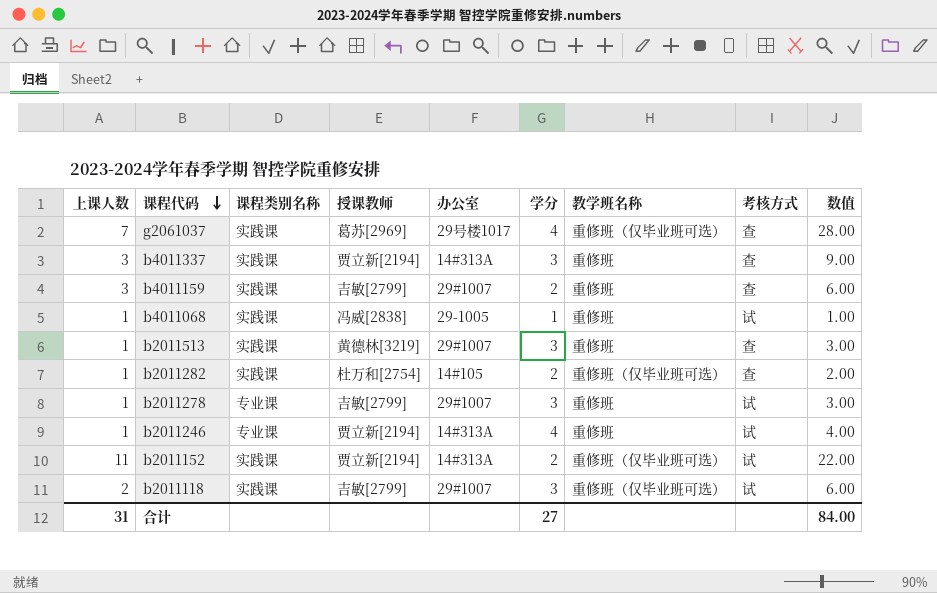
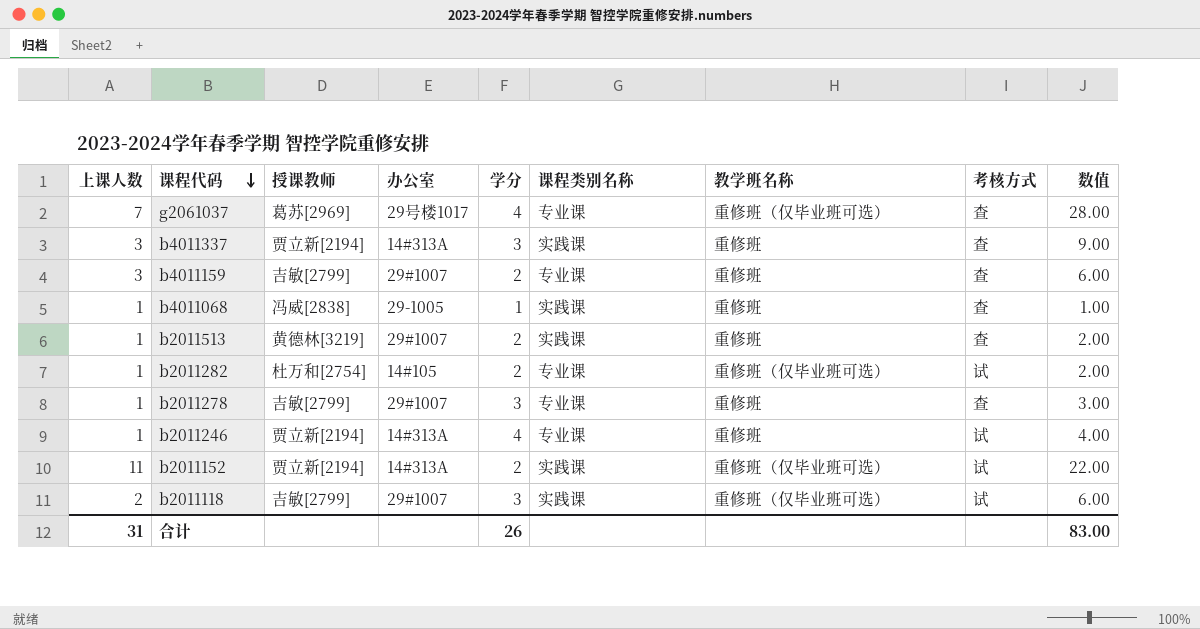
column 课程类别名称 | position: 3 -> 6
g2061037 | 课程类别名称: 实践课 -> 专业课
b4011159 | 课程类别名称: 实践课 -> 专业课
b4011068 | 考核方式: 试 -> 查
b2011513 | 学分: 3 -> 2
b2011513 | 数值: 3.00 -> 2.00
b2011282 | 课程类别名称: 实践课 -> 专业课
b2011282 | 考核方式: 查 -> 试
b2011278 | 考核方式: 试 -> 查
合计 | 学分: 27 -> 26
合计 | 数值: 84.00 -> 83.00

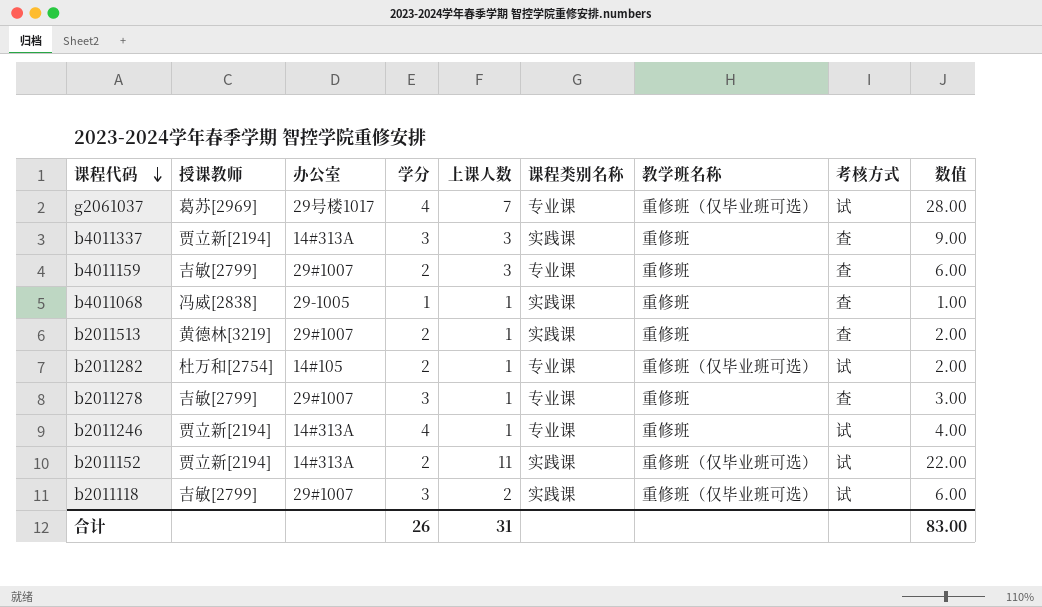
column 上课人数 | position: 1 -> 5
g2061037 | 考核方式: 查 -> 试

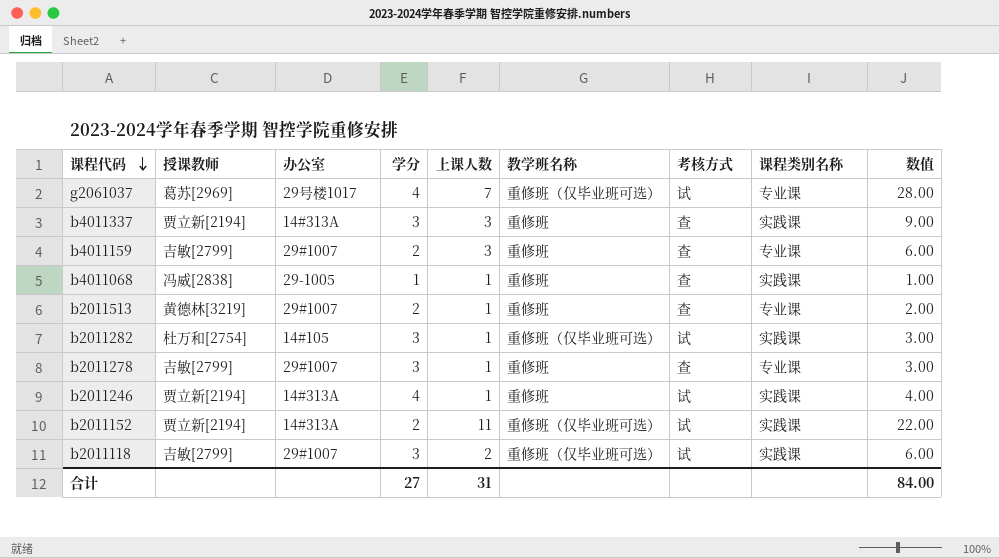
column 课程类别名称 | position: 6 -> 8
b2011513 | 课程类别名称: 实践课 -> 专业课
b2011282 | 学分: 2 -> 3
b2011282 | 课程类别名称: 专业课 -> 实践课
b2011282 | 数值: 2.00 -> 3.00
b2011246 | 课程类别名称: 专业课 -> 实践课
合计 | 学分: 26 -> 27
合计 | 数值: 83.00 -> 84.00

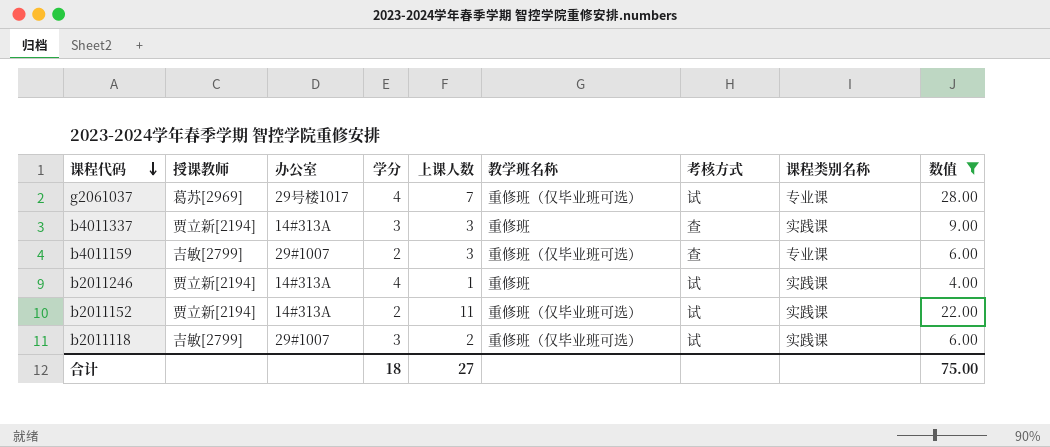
filter: none -> 数值 >= 4.00
b4011159 | 教学班名称: 重修班 -> 重修班（仅毕业班可选）
合计 | 学分: 27 -> 18
合计 | 上课人数: 31 -> 27
合计 | 数值: 84.00 -> 75.00

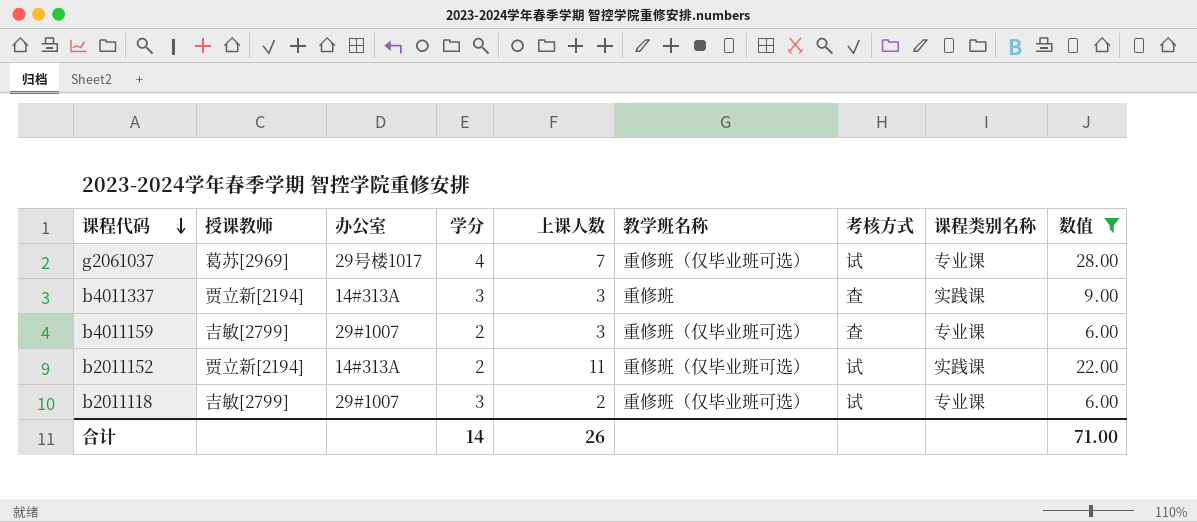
row b2011246: 贾立新[2194] | 14#313A | 4 | 1 | 重修班 | 试 | 实践课 | 4.00 -> none
b2011118 | 课程类别名称: 实践课 -> 专业课
合计 | 学分: 18 -> 14
合计 | 上课人数: 27 -> 26
合计 | 数值: 75.00 -> 71.00

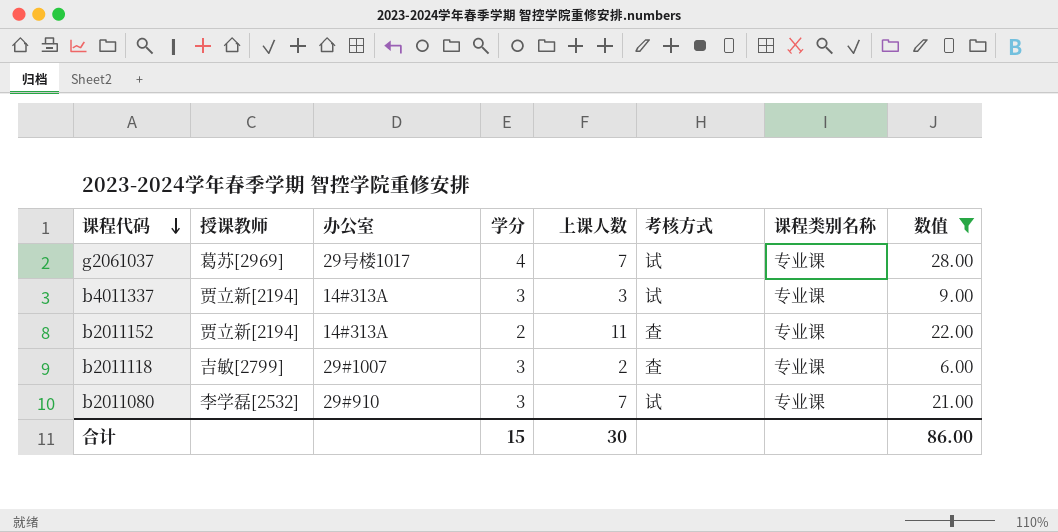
column 教学班名称 | position: 6 -> none
row b4011159: 吉敏[2799] | 29#1007 | 2 | 3 | 重修班（仅毕业班可选） | 查 | 专业课 | 6.00 -> none
b4011337 | 考核方式: 查 -> 试
b4011337 | 课程类别名称: 实践课 -> 专业课
b2011152 | 考核方式: 试 -> 查
b2011152 | 课程类别名称: 实践课 -> 专业课
b2011118 | 考核方式: 试 -> 查
row b2011080: none -> 李学磊[2532] | 29#910 | 3 | 7 | 试 | 专业课 | 21.00
合计 | 学分: 14 -> 15
合计 | 上课人数: 26 -> 30
合计 | 数值: 71.00 -> 86.00

